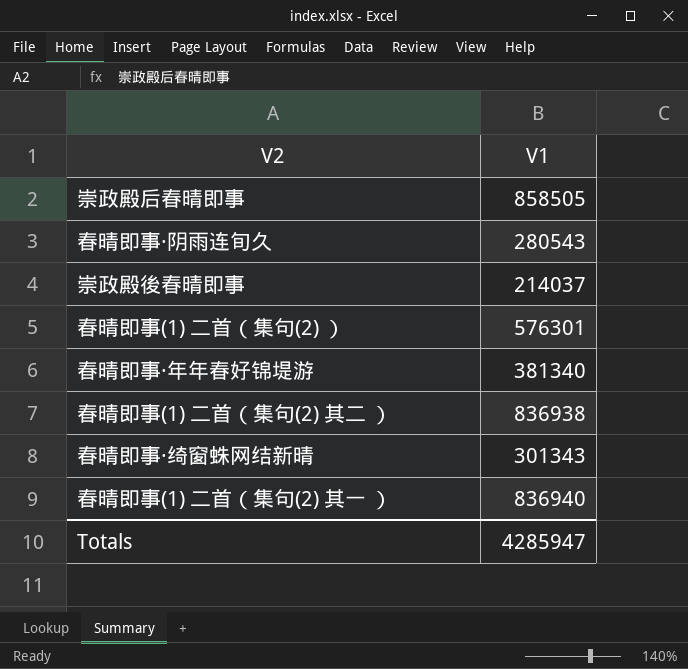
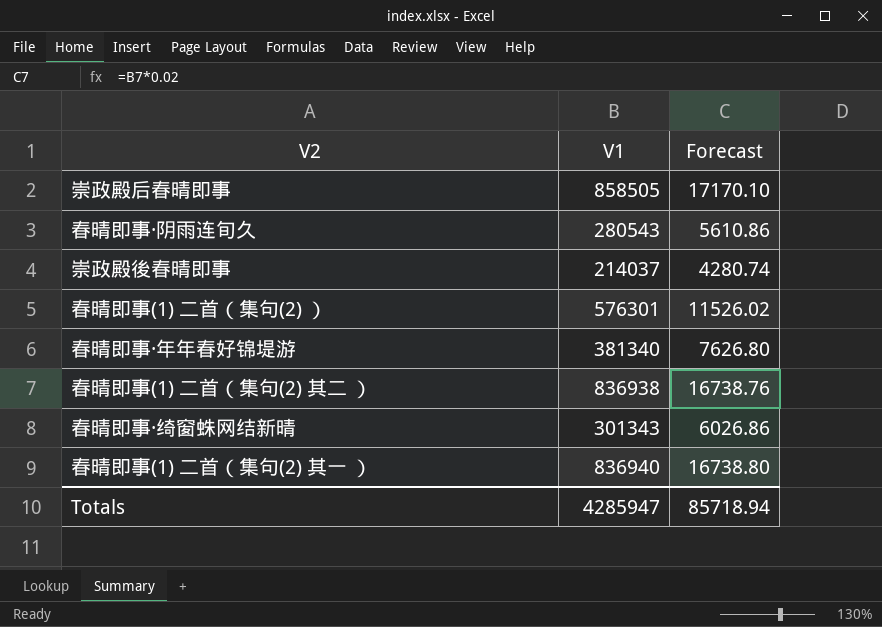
column Forecast | formula: none -> [V1] * 0.02

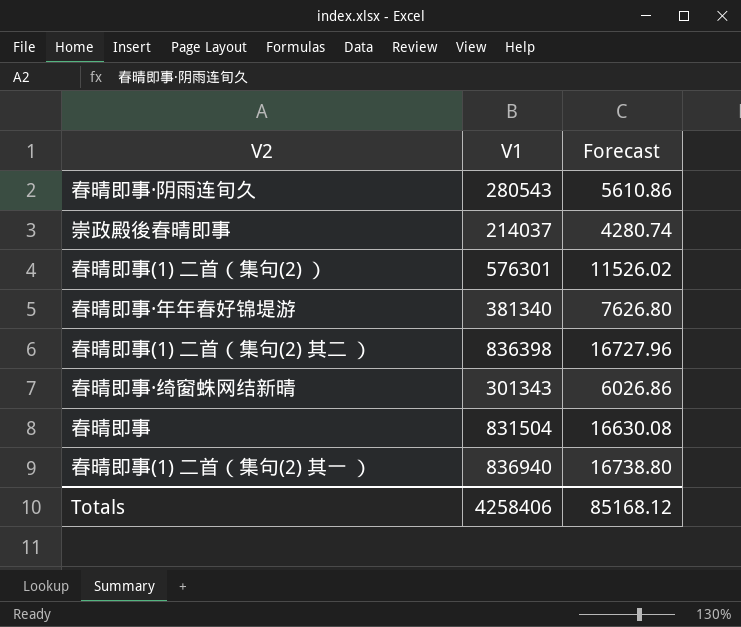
row 崇政殿后春晴即事: 858505 | 17170.10 -> none
春晴即事(1) 二首（集句(2) 其二 ） | V1: 836938 -> 836398
春晴即事(1) 二首（集句(2) 其二 ） | Forecast: 16738.76 -> 16727.96
row 春晴即事: none -> 831504 | 16630.08
Totals | V1: 4285947 -> 4258406
Totals | Forecast: 85718.94 -> 85168.12

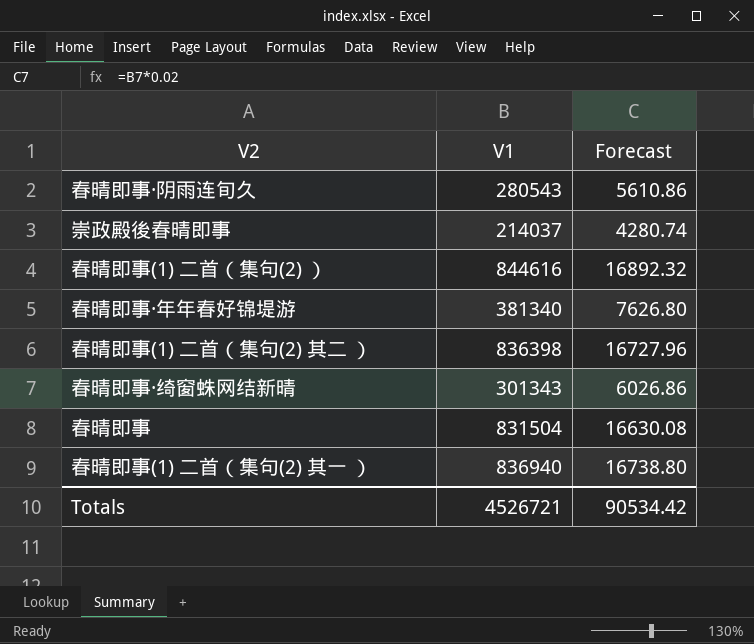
春晴即事(1) 二首（集句(2) ） | V1: 576301 -> 844616
春晴即事(1) 二首（集句(2) ） | Forecast: 11526.02 -> 16892.32
Totals | V1: 4258406 -> 4526721
Totals | Forecast: 85168.12 -> 90534.42

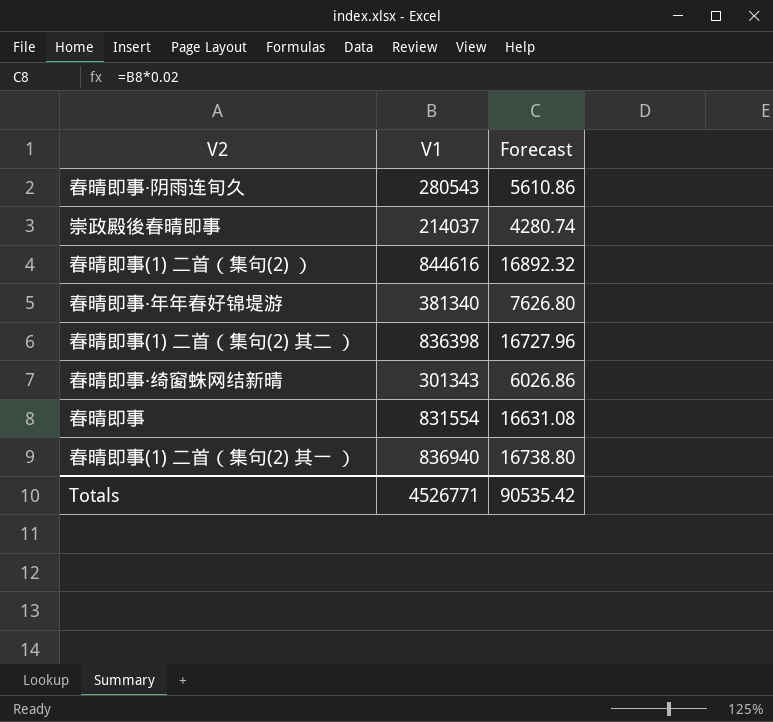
春晴即事 | V1: 831504 -> 831554
春晴即事 | Forecast: 16630.08 -> 16631.08
Totals | V1: 4526721 -> 4526771
Totals | Forecast: 90534.42 -> 90535.42

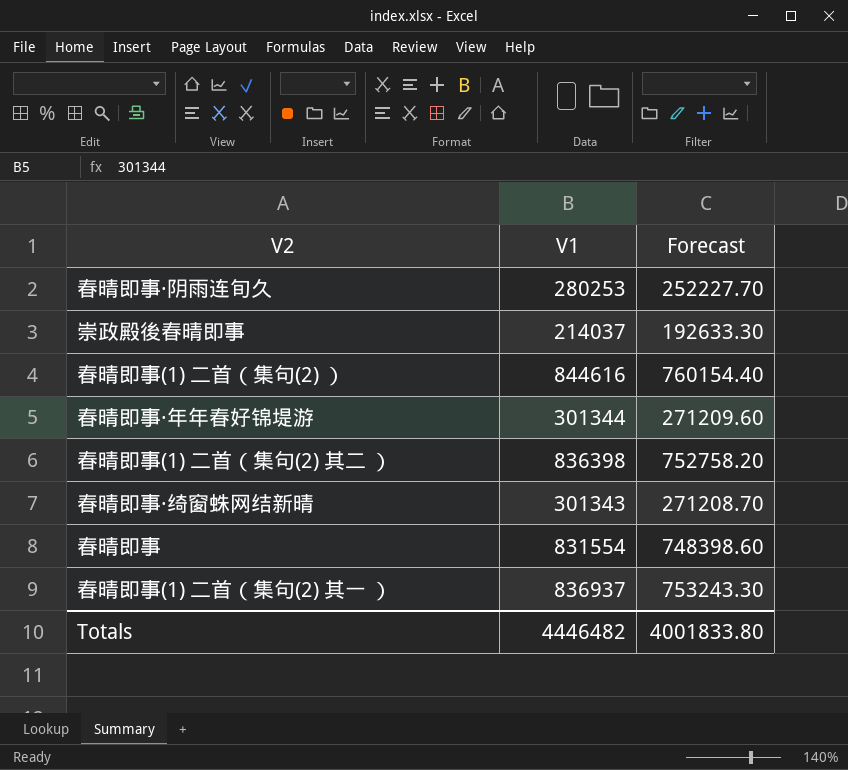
column Forecast | formula: [V1] * 0.02 -> [V1] * 0.9
春晴即事·阴雨连旬久 | V1: 280543 -> 280253
春晴即事·年年春好锦堤游 | V1: 381340 -> 301344
春晴即事(1) 二首（集句(2) 其一 ） | V1: 836940 -> 836937
Totals | V1: 4526771 -> 4446482
Totals | Forecast: 90535.42 -> 4001833.80

